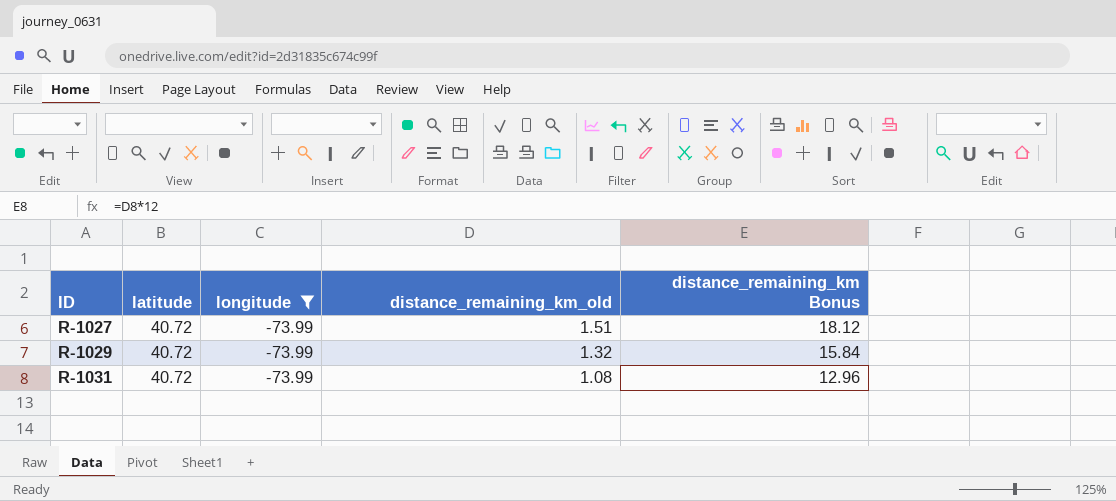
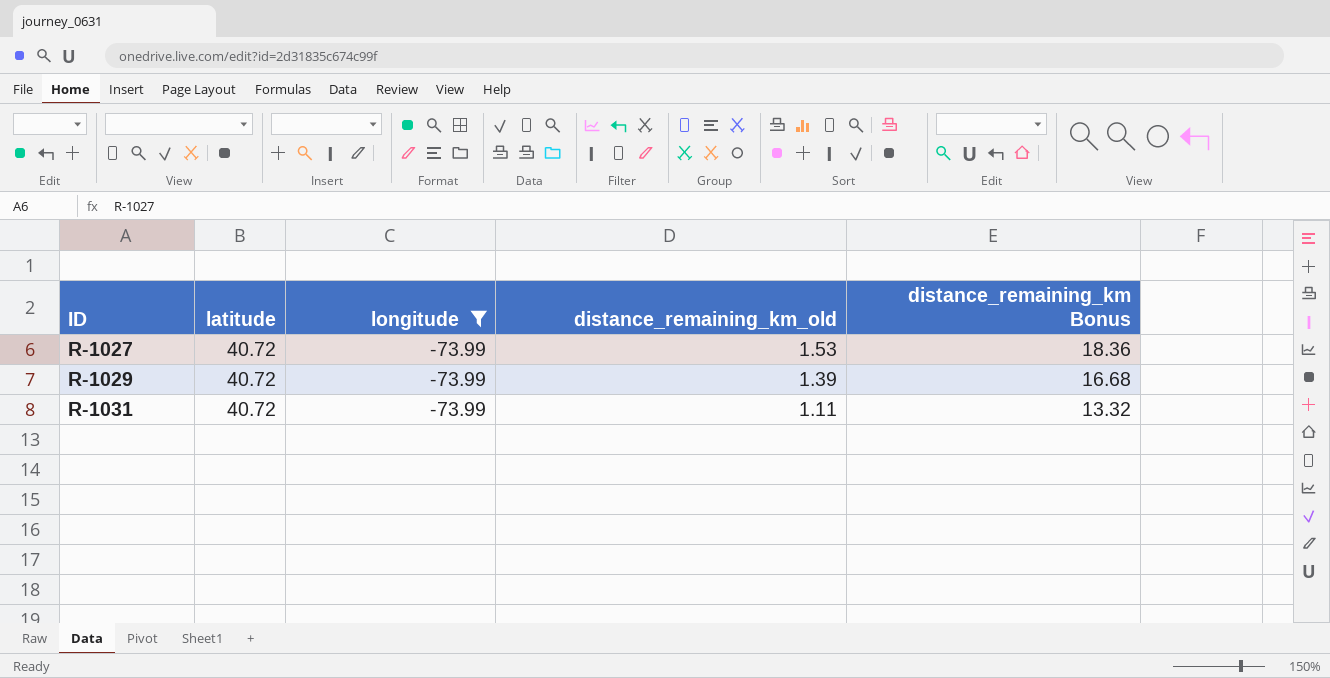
R-1027 | distance_remaining_km_old: 1.51 -> 1.53
R-1027 | distance_remaining_km Bonus: 18.12 -> 18.36
R-1029 | distance_remaining_km_old: 1.32 -> 1.39
R-1029 | distance_remaining_km Bonus: 15.84 -> 16.68
R-1031 | distance_remaining_km_old: 1.08 -> 1.11
R-1031 | distance_remaining_km Bonus: 12.96 -> 13.32

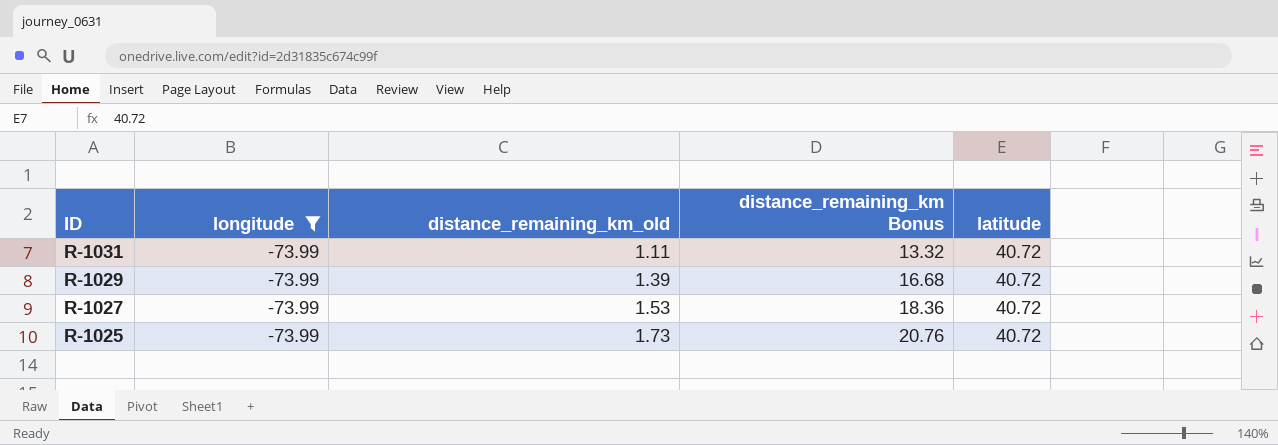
row order: ID ascending -> ID descending
column latitude | position: 2 -> 5
row R-1025: none -> -73.99 | 1.73 | 20.76 | 40.72

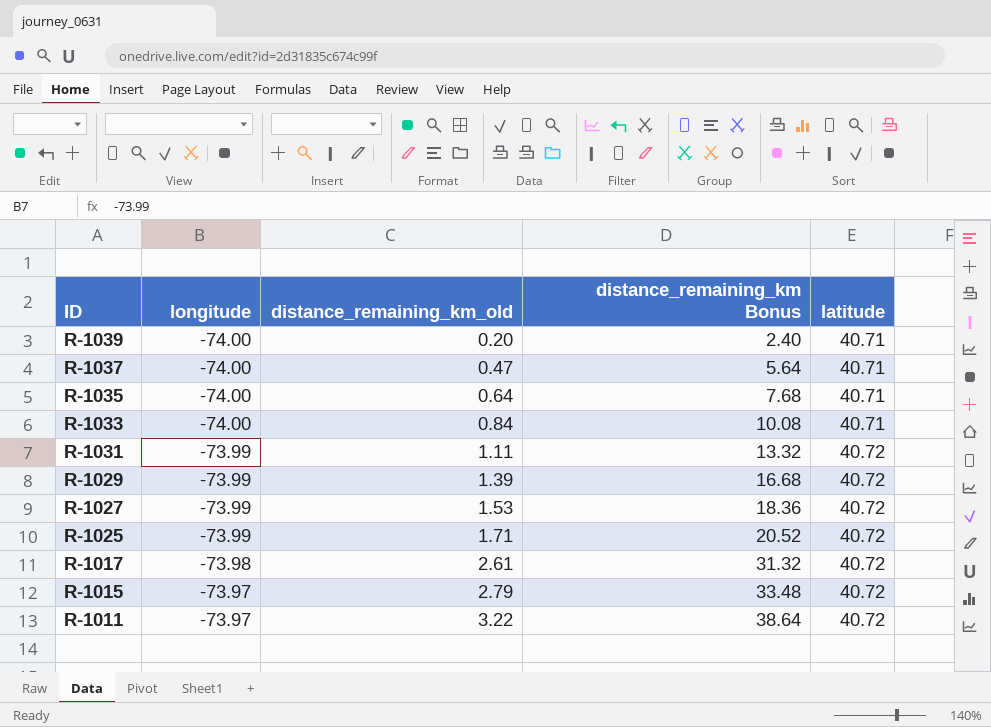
filter: longitude = -73.99 -> none
R-1025 | distance_remaining_km_old: 1.73 -> 1.71
R-1025 | distance_remaining_km Bonus: 20.76 -> 20.52

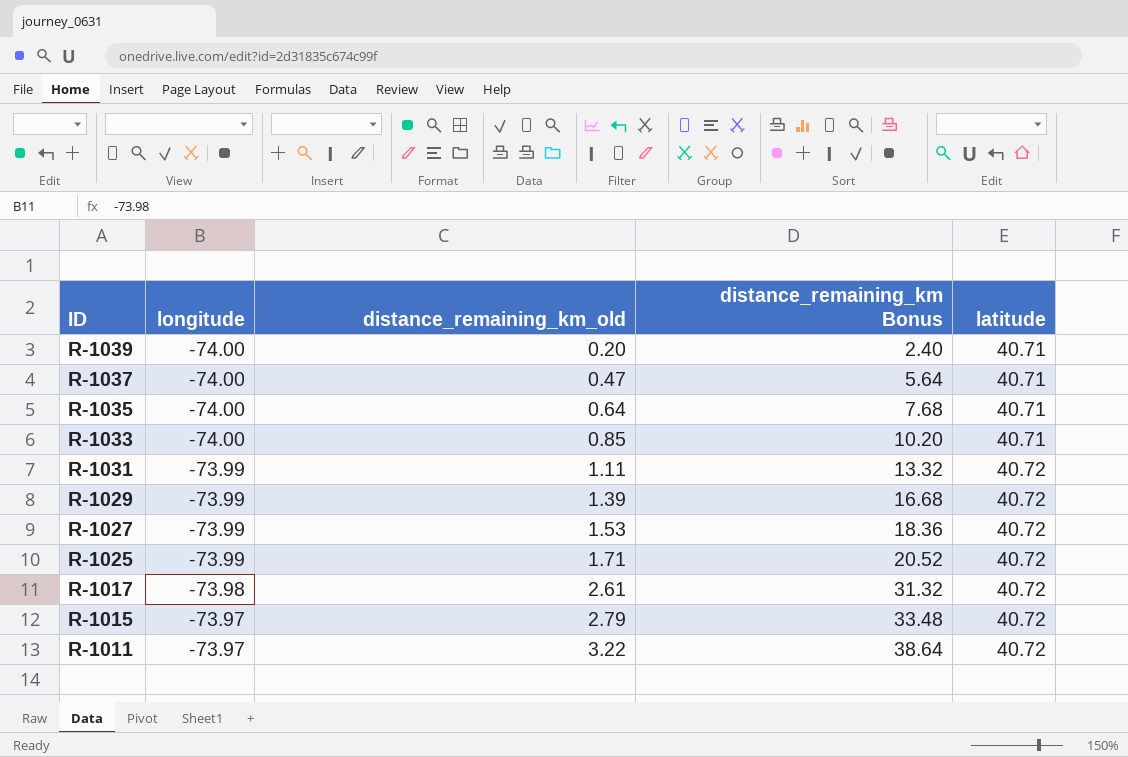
R-1033 | distance_remaining_km_old: 0.84 -> 0.85
R-1033 | distance_remaining_km Bonus: 10.08 -> 10.20

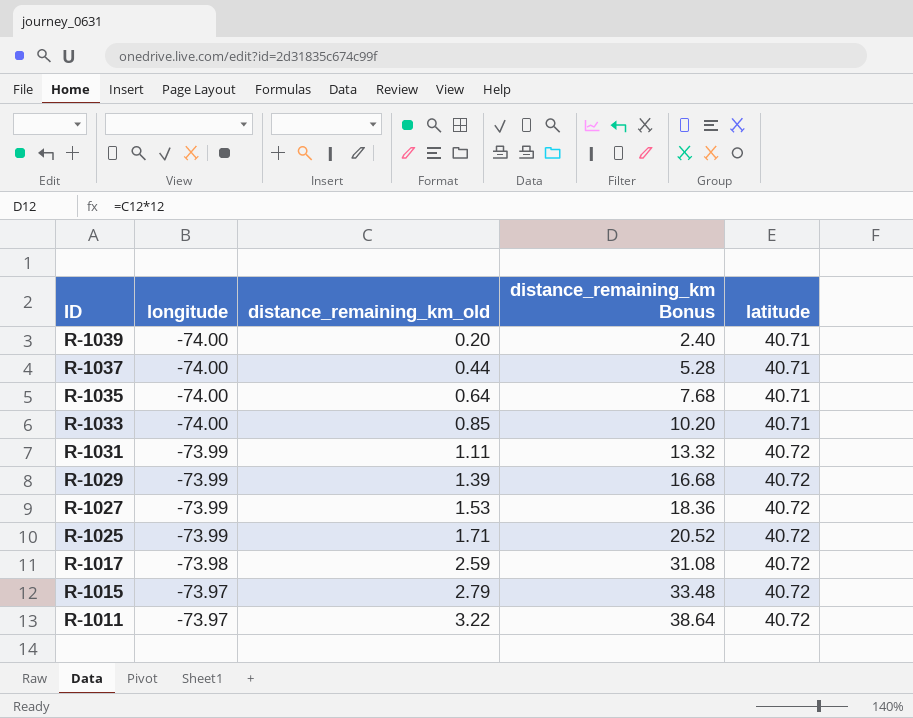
R-1037 | distance_remaining_km_old: 0.47 -> 0.44
R-1037 | distance_remaining_km Bonus: 5.64 -> 5.28
R-1017 | distance_remaining_km_old: 2.61 -> 2.59
R-1017 | distance_remaining_km Bonus: 31.32 -> 31.08

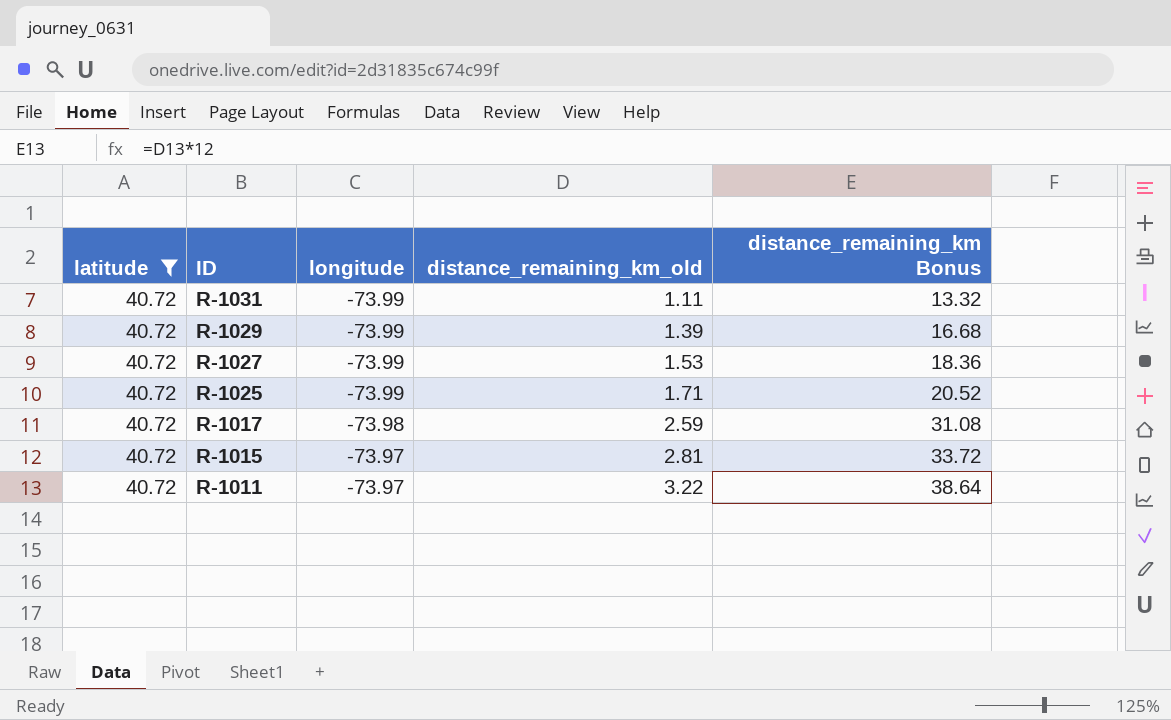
filter: none -> latitude = 40.72
column latitude | position: 5 -> 1
R-1015 | distance_remaining_km_old: 2.79 -> 2.81
R-1015 | distance_remaining_km Bonus: 33.48 -> 33.72

